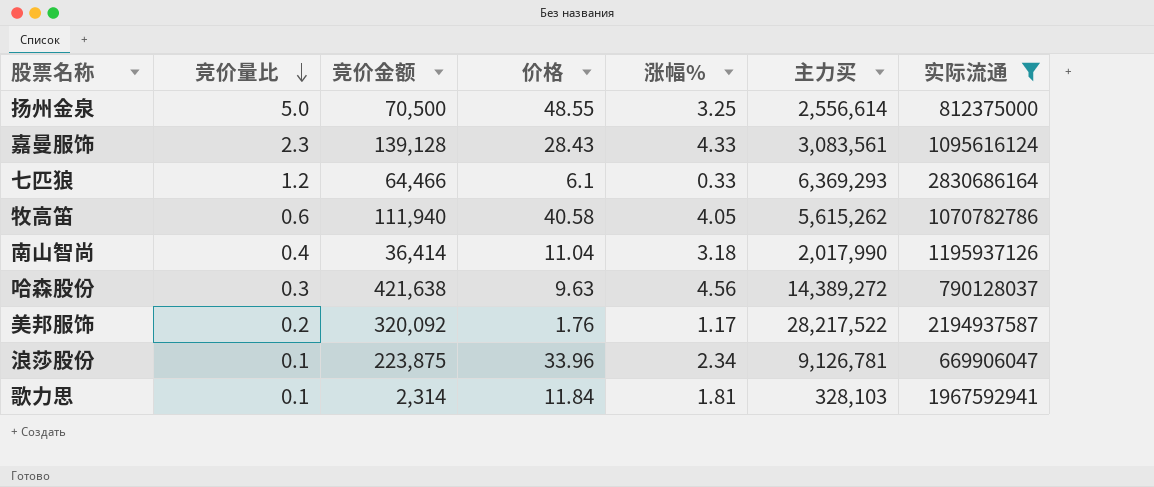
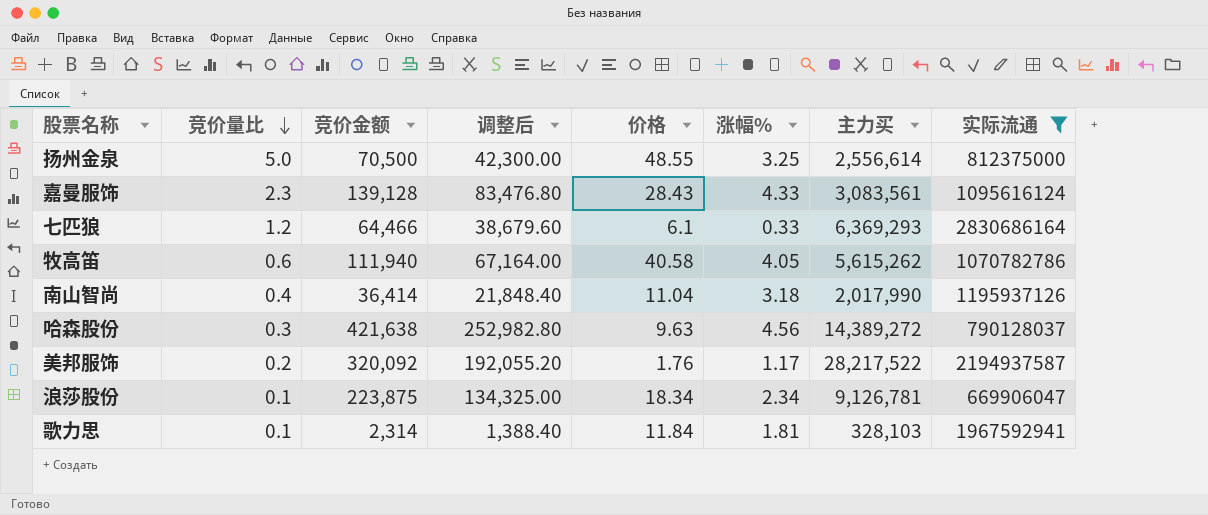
column 调整后 | formula: none -> [竞价金额] * 0.6
浪莎股份 | 价格: 33.96 -> 18.34

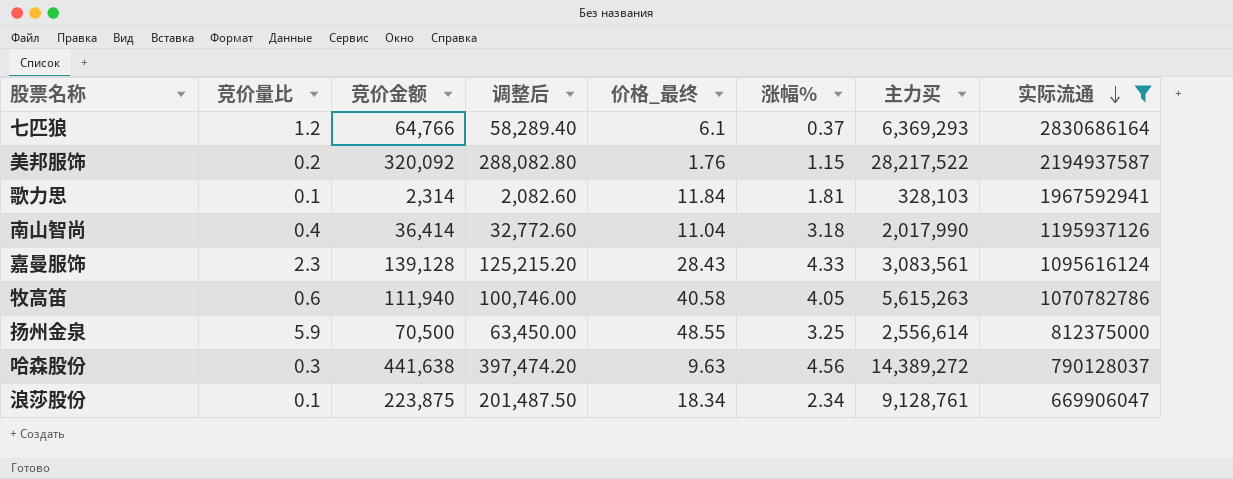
row order: 竞价量比 descending -> 实际流通 descending
column 调整后 | formula: [竞价金额] * 0.6 -> [竞价金额] * 0.9
column name: 价格 -> 价格_最终
七匹狼 | 竞价金额: 64,466 -> 64,766
七匹狼 | 涨幅%: 0.33 -> 0.37
美邦服饰 | 涨幅%: 1.17 -> 1.15
牧高笛 | 主力买: 5,615,262 -> 5,615,263
扬州金泉 | 竞价量比: 5.0 -> 5.9
哈森股份 | 竞价金额: 421,638 -> 441,638
浪莎股份 | 主力买: 9,126,781 -> 9,128,761

